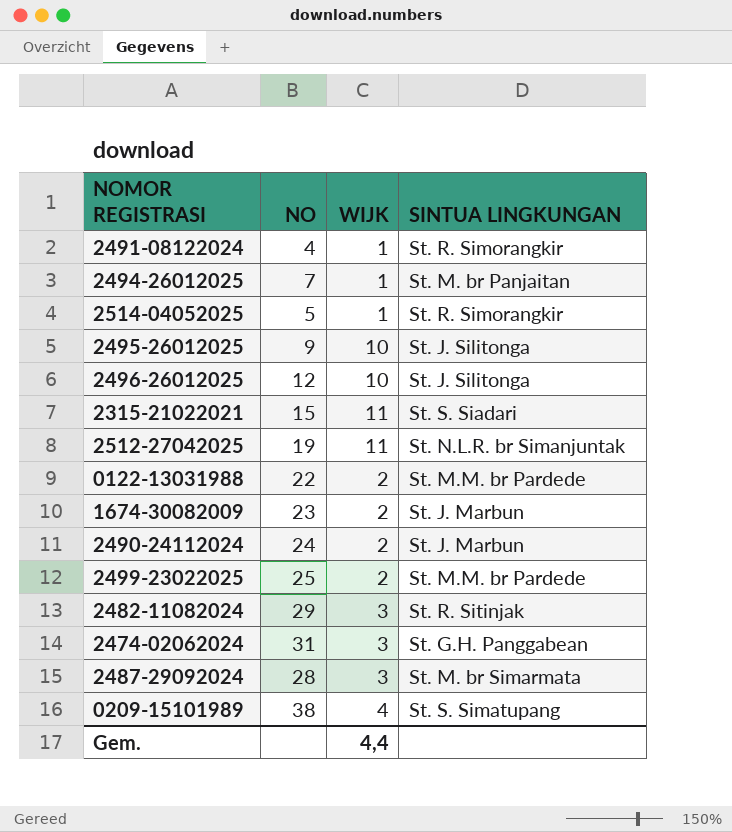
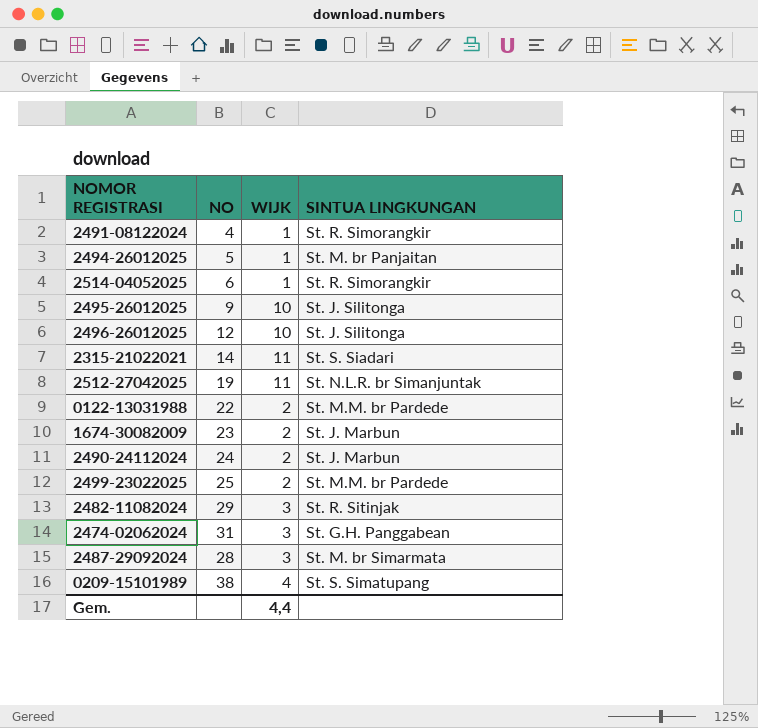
2494-26012025 | NO: 7 -> 5
2514-04052025 | NO: 5 -> 6
2315-21022021 | NO: 15 -> 14

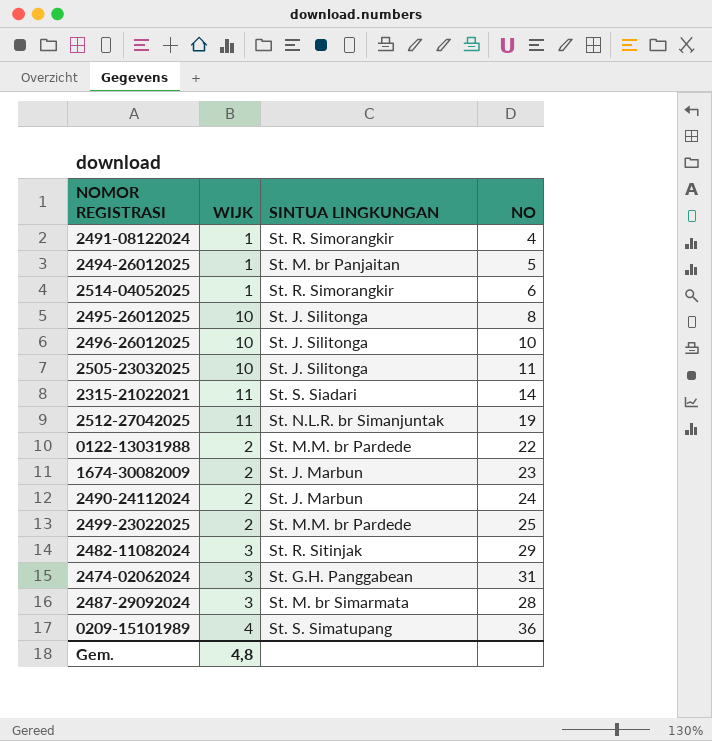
column NO | position: 2 -> 4
2495-26012025 | NO: 9 -> 8
2496-26012025 | NO: 12 -> 10
row 2505-23032025: none -> 10 | St. J. Silitonga | 11
0209-15101989 | NO: 38 -> 36
Gem. | WIJK: 4,4 -> 4,8

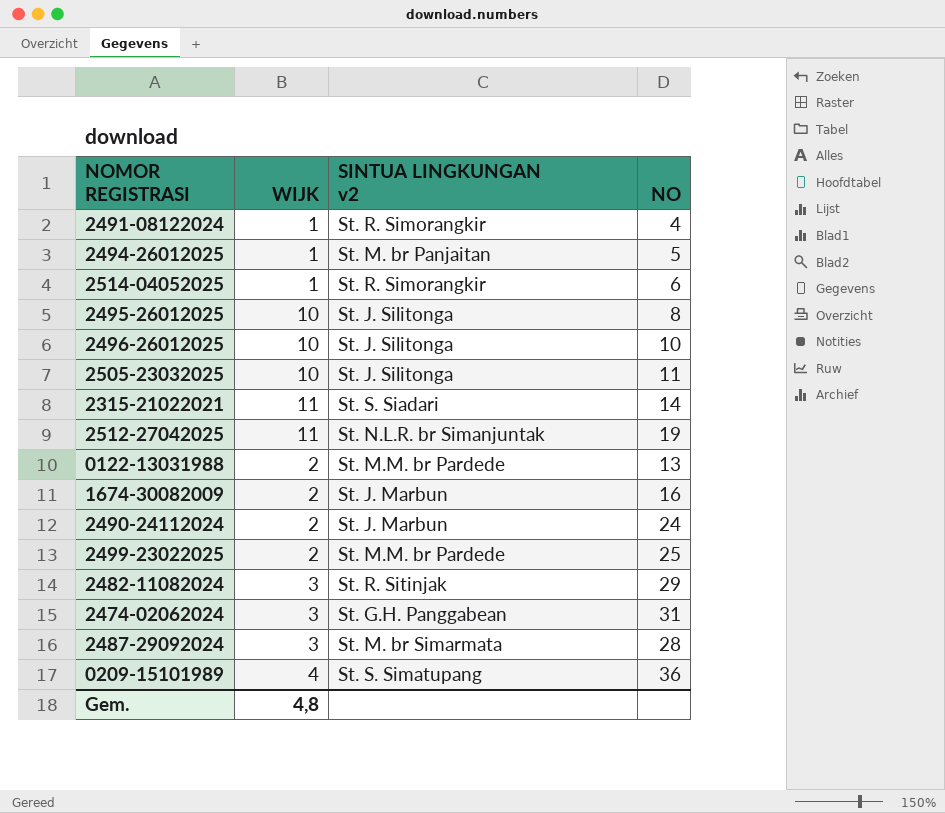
column name: SINTUA LINGKUNGAN -> SINTUA LINGKUNGAN v2
0122-13031988 | NO: 22 -> 13
1674-30082009 | NO: 23 -> 16

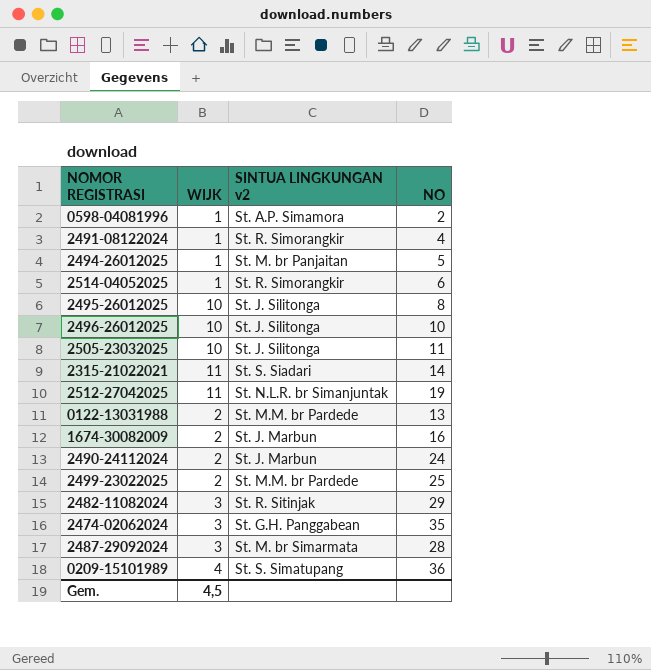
row 0598-04081996: none -> 1 | St. A.P. Simamora | 2
2474-02062024 | NO: 31 -> 35
Gem. | WIJK: 4,8 -> 4,5

